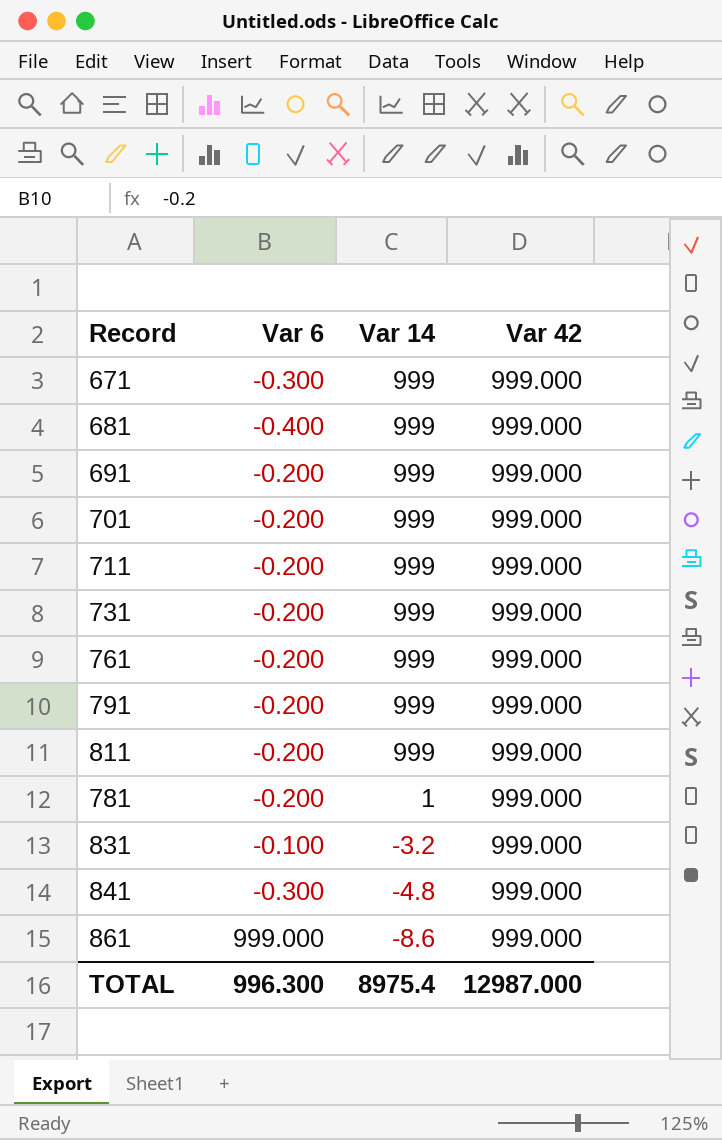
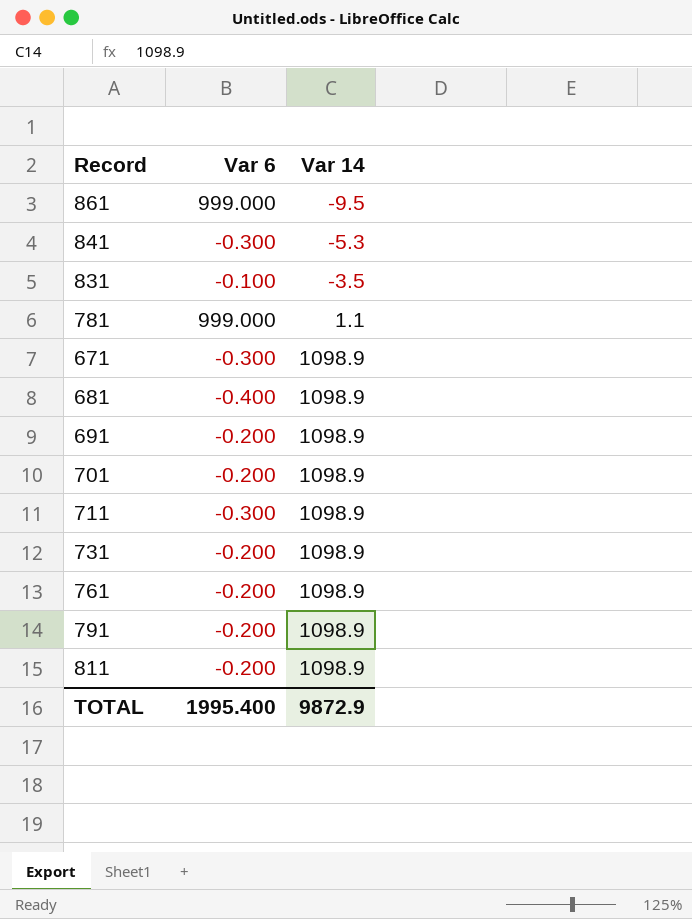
row order: Var 14 descending -> Var 14 ascending
column Var 42 | position: 4 -> none
861 | Var 14: -8.6 -> -9.5
841 | Var 14: -4.8 -> -5.3
831 | Var 14: -3.2 -> -3.5
781 | Var 6: -0.200 -> 999.000
781 | Var 14: 1 -> 1.1
671 | Var 14: 999 -> 1098.9
681 | Var 14: 999 -> 1098.9
691 | Var 14: 999 -> 1098.9
701 | Var 14: 999 -> 1098.9
711 | Var 6: -0.200 -> -0.300
711 | Var 14: 999 -> 1098.9
731 | Var 14: 999 -> 1098.9
761 | Var 14: 999 -> 1098.9
791 | Var 14: 999 -> 1098.9
811 | Var 14: 999 -> 1098.9
TOTAL | Var 6: 996.300 -> 1995.400
TOTAL | Var 14: 8975.4 -> 9872.9

